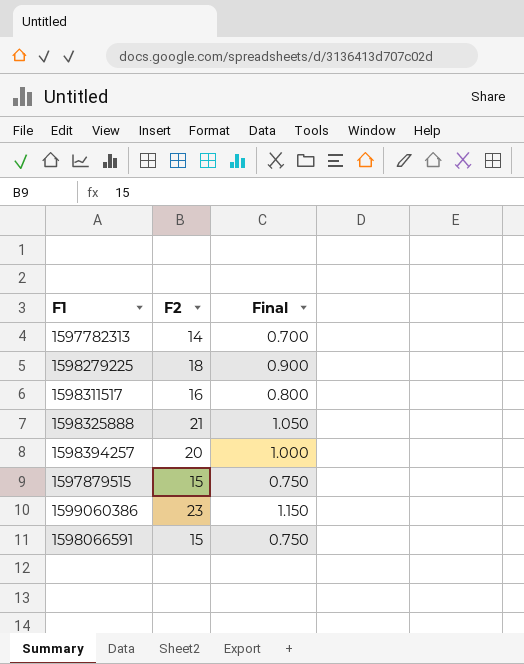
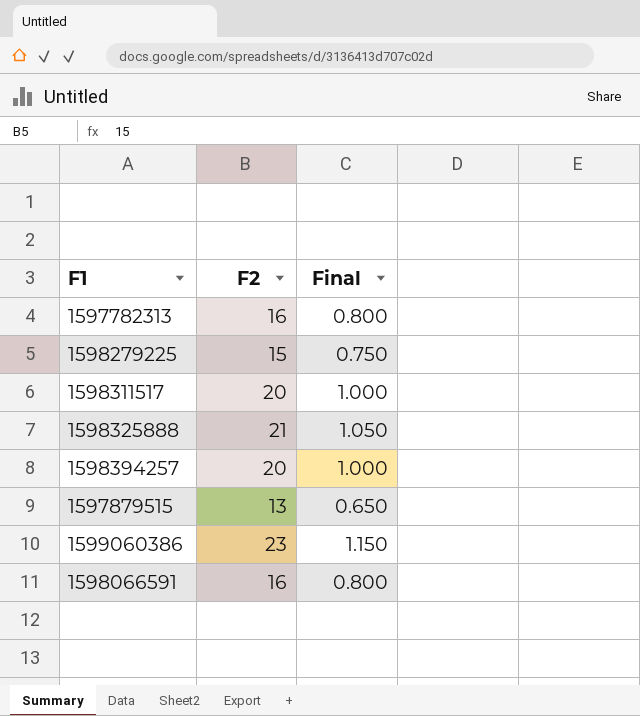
1597782313 | F2: 14 -> 16
1597782313 | Final: 0.700 -> 0.800
1598279225 | F2: 18 -> 15
1598279225 | Final: 0.900 -> 0.750
1598311517 | F2: 16 -> 20
1598311517 | Final: 0.800 -> 1.000
1597879515 | F2: 15 -> 13
1597879515 | Final: 0.750 -> 0.650
1598066591 | F2: 15 -> 16
1598066591 | Final: 0.750 -> 0.800

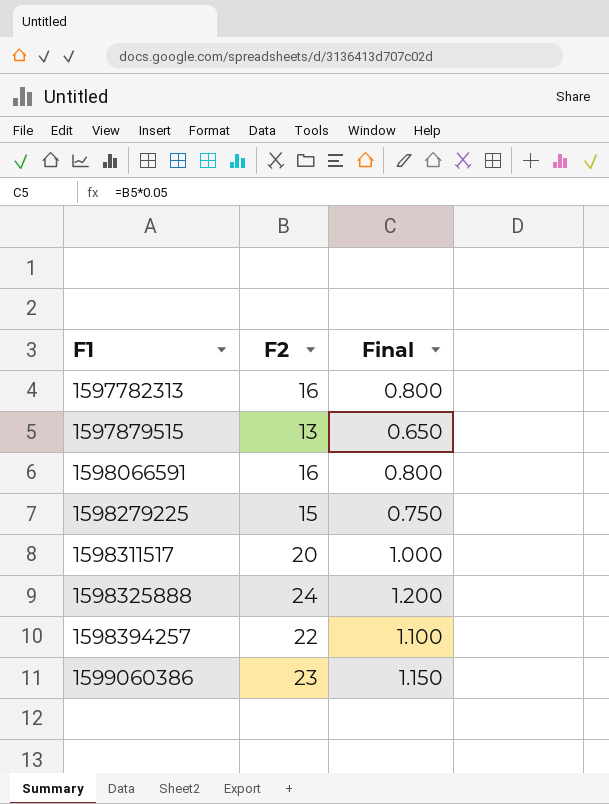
row order: none -> F1 ascending
1598325888 | F2: 21 -> 24
1598325888 | Final: 1.050 -> 1.200
1598394257 | F2: 20 -> 22
1598394257 | Final: 1.000 -> 1.100

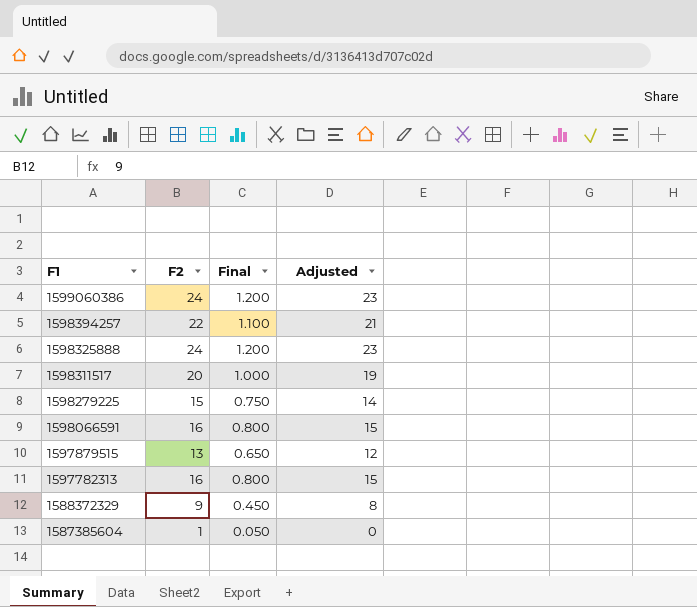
row order: F1 ascending -> F1 descending
column Adjusted | formula: none -> [F2] - 1
1599060386 | F2: 23 -> 24
1599060386 | Final: 1.150 -> 1.200
row 1588372329: none -> 9 | 0.450 | 8
row 1587385604: none -> 1 | 0.050 | 0

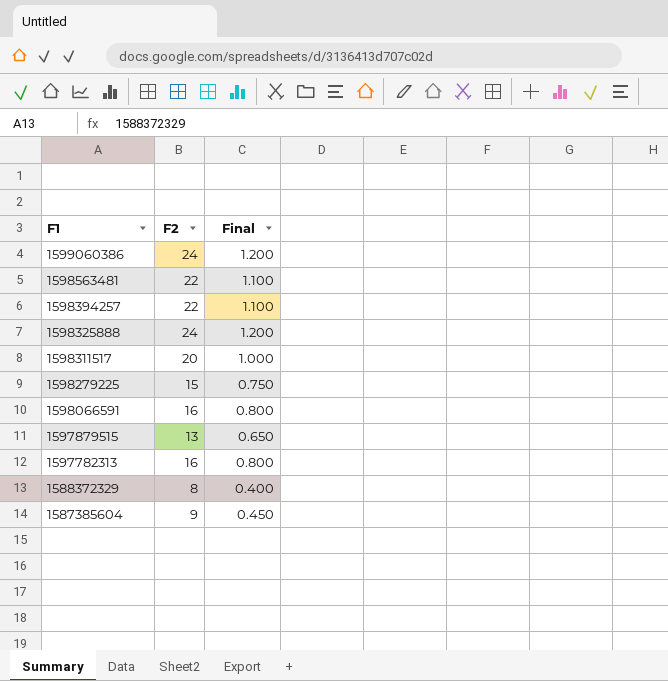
column Adjusted | formula: [F2] - 1 -> none
row 1598563481: none -> 22 | 1.100
1588372329 | F2: 9 -> 8
1588372329 | Final: 0.450 -> 0.400
1587385604 | F2: 1 -> 9
1587385604 | Final: 0.050 -> 0.450

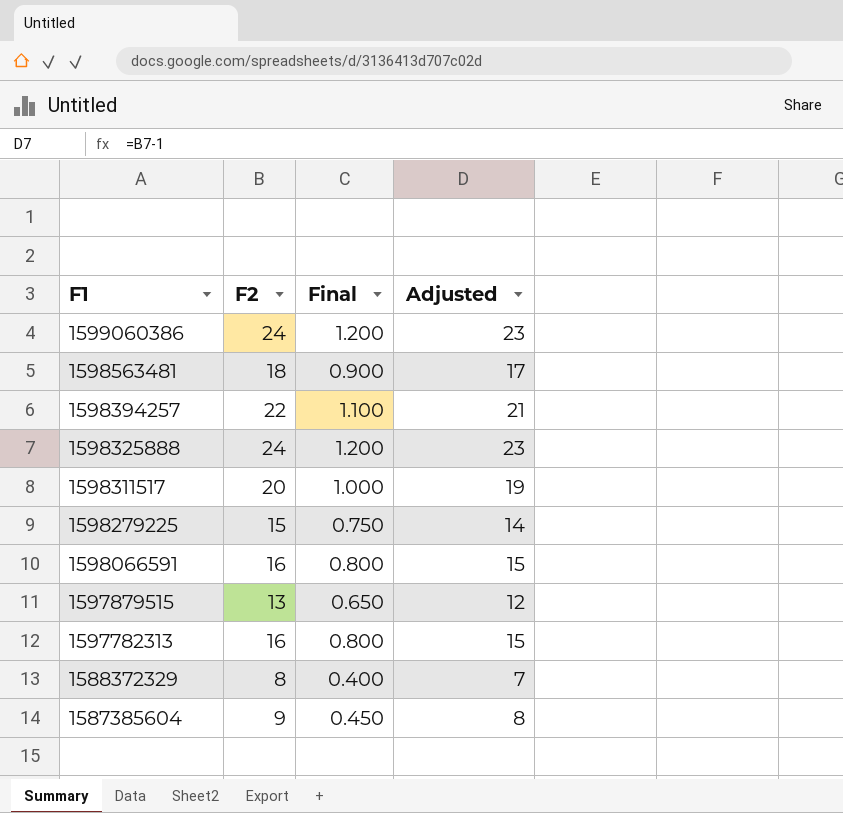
column Adjusted | formula: none -> [F2] - 1
1598563481 | F2: 22 -> 18
1598563481 | Final: 1.100 -> 0.900

